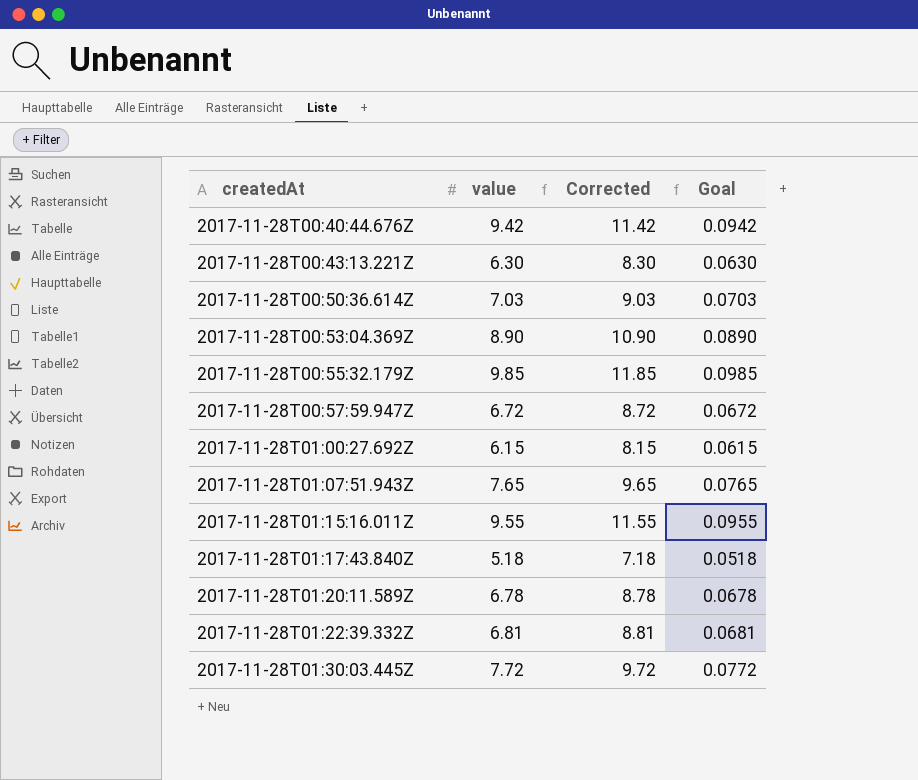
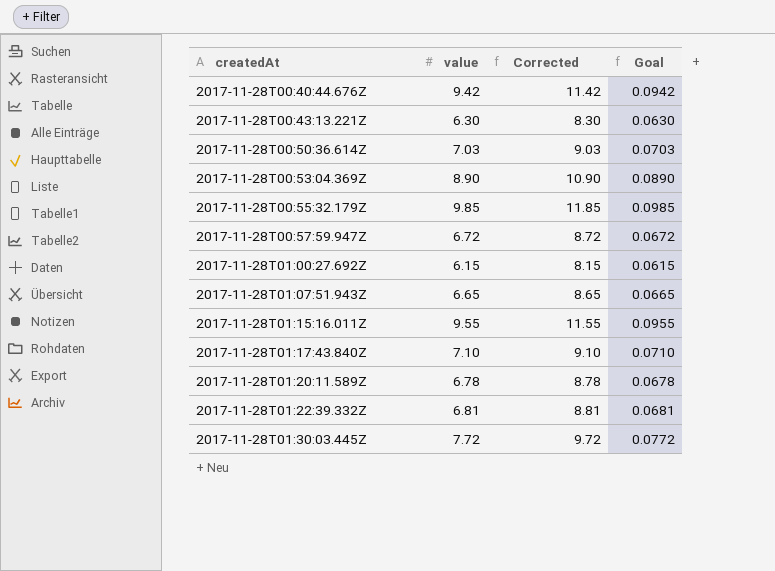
2017-11-28T01:07:51.943Z | value: 7.65 -> 6.65
2017-11-28T01:07:51.943Z | Corrected: 9.65 -> 8.65
2017-11-28T01:07:51.943Z | Goal: 0.0765 -> 0.0665
2017-11-28T01:17:43.840Z | value: 5.18 -> 7.10
2017-11-28T01:17:43.840Z | Corrected: 7.18 -> 9.10
2017-11-28T01:17:43.840Z | Goal: 0.0518 -> 0.0710

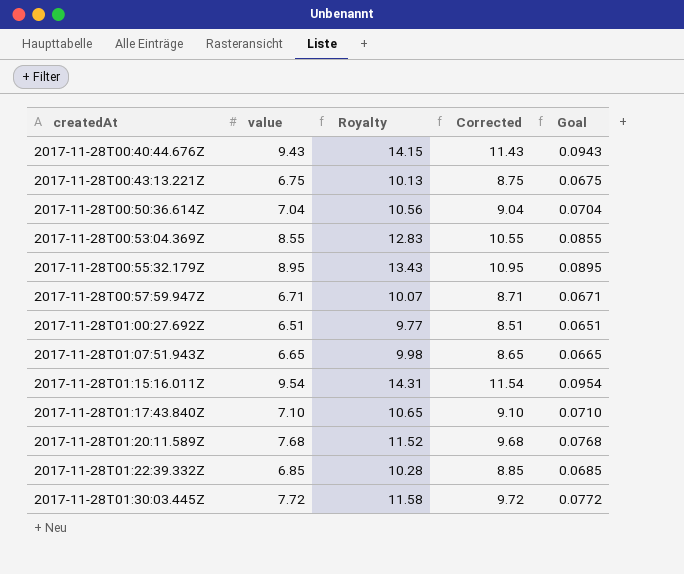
column Royalty | formula: none -> [value] * 1.5
2017-11-28T00:40:44.676Z | value: 9.42 -> 9.43
2017-11-28T00:40:44.676Z | Corrected: 11.42 -> 11.43
2017-11-28T00:40:44.676Z | Goal: 0.0942 -> 0.0943
2017-11-28T00:43:13.221Z | value: 6.30 -> 6.75
2017-11-28T00:43:13.221Z | Corrected: 8.30 -> 8.75
2017-11-28T00:43:13.221Z | Goal: 0.0630 -> 0.0675
2017-11-28T00:50:36.614Z | value: 7.03 -> 7.04
2017-11-28T00:50:36.614Z | Corrected: 9.03 -> 9.04
2017-11-28T00:50:36.614Z | Goal: 0.0703 -> 0.0704
2017-11-28T00:53:04.369Z | value: 8.90 -> 8.55
2017-11-28T00:53:04.369Z | Corrected: 10.90 -> 10.55
2017-11-28T00:53:04.369Z | Goal: 0.0890 -> 0.0855
2017-11-28T00:55:32.179Z | value: 9.85 -> 8.95
2017-11-28T00:55:32.179Z | Corrected: 11.85 -> 10.95
2017-11-28T00:55:32.179Z | Goal: 0.0985 -> 0.0895
2017-11-28T00:57:59.947Z | value: 6.72 -> 6.71
2017-11-28T00:57:59.947Z | Corrected: 8.72 -> 8.71
2017-11-28T00:57:59.947Z | Goal: 0.0672 -> 0.0671
2017-11-28T01:00:27.692Z | value: 6.15 -> 6.51
2017-11-28T01:00:27.692Z | Corrected: 8.15 -> 8.51
2017-11-28T01:00:27.692Z | Goal: 0.0615 -> 0.0651
2017-11-28T01:15:16.011Z | value: 9.55 -> 9.54
2017-11-28T01:15:16.011Z | Corrected: 11.55 -> 11.54
2017-11-28T01:15:16.011Z | Goal: 0.0955 -> 0.0954
2017-11-28T01:20:11.589Z | value: 6.78 -> 7.68
2017-11-28T01:20:11.589Z | Corrected: 8.78 -> 9.68
2017-11-28T01:20:11.589Z | Goal: 0.0678 -> 0.0768
2017-11-28T01:22:39.332Z | value: 6.81 -> 6.85
2017-11-28T01:22:39.332Z | Corrected: 8.81 -> 8.85
2017-11-28T01:22:39.332Z | Goal: 0.0681 -> 0.0685

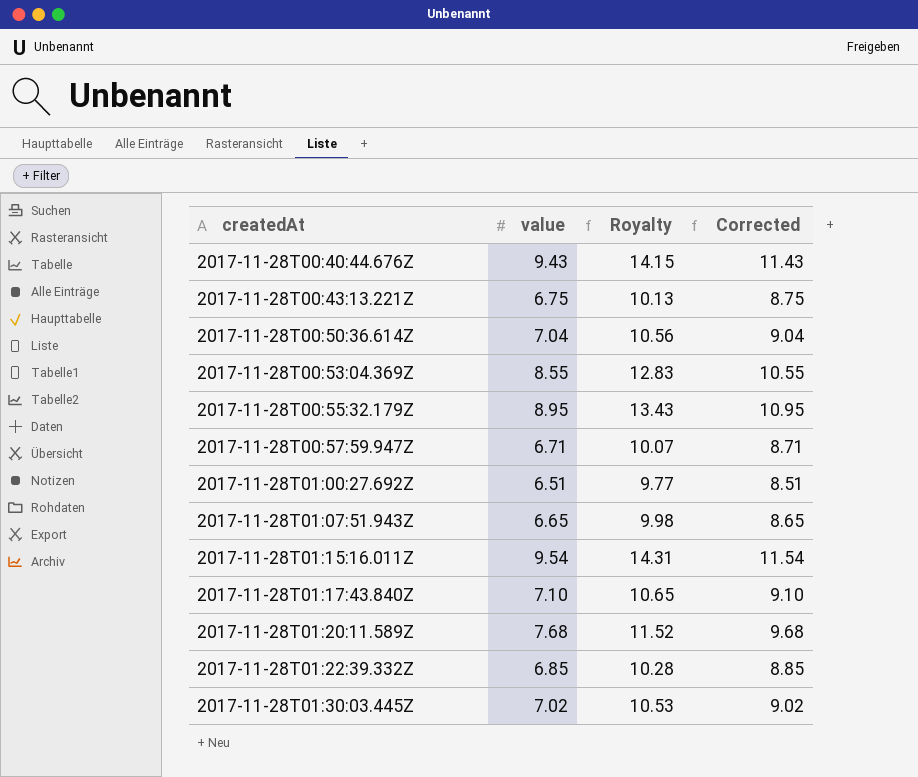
column Goal | formula: [value] * 0.01 -> none
2017-11-28T01:30:03.445Z | value: 7.72 -> 7.02
2017-11-28T01:30:03.445Z | Royalty: 11.58 -> 10.53
2017-11-28T01:30:03.445Z | Corrected: 9.72 -> 9.02

